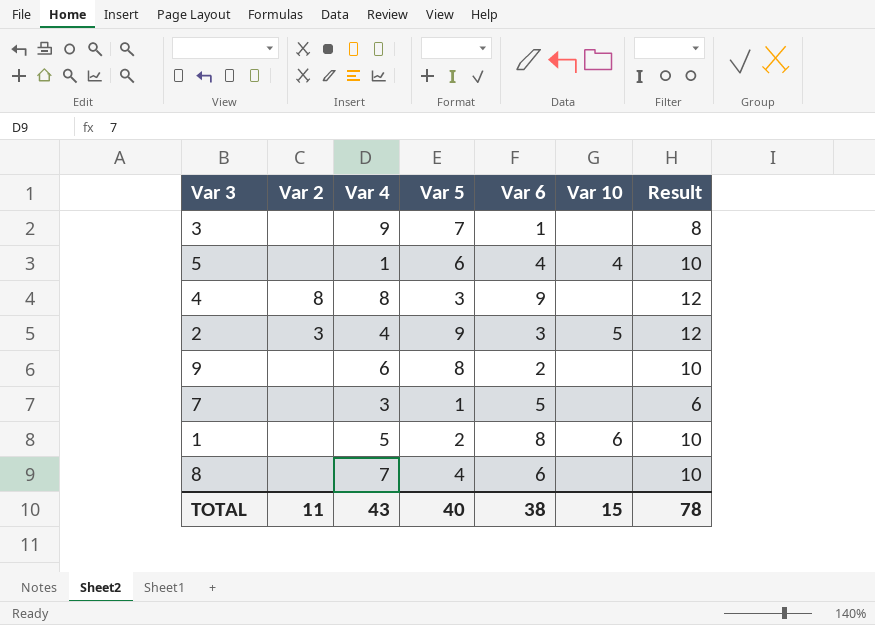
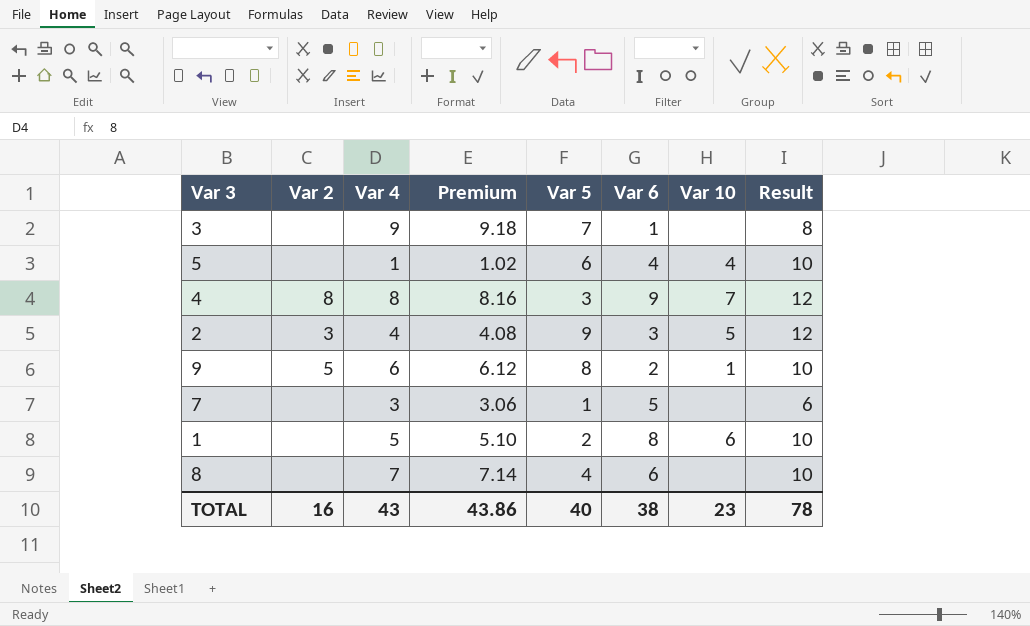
column Premium | formula: none -> [Var 4] * 1.02
4 | Var 10: none -> 7
9 | Var 2: none -> 5
9 | Var 10: none -> 1
TOTAL | Var 2: 11 -> 16
TOTAL | Var 10: 15 -> 23

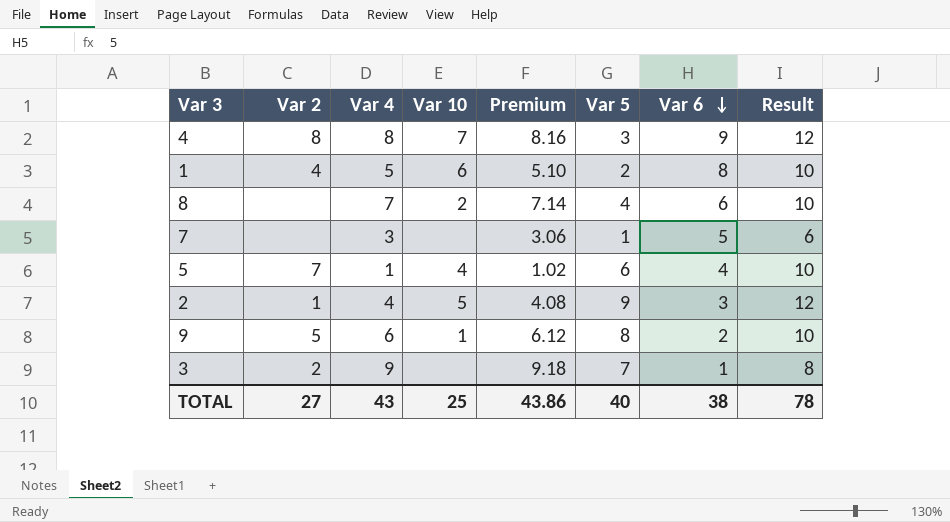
row order: none -> Var 6 descending
column Var 10 | position: 7 -> 4
1 | Var 2: none -> 4
8 | Var 10: none -> 2
5 | Var 2: none -> 7
2 | Var 2: 3 -> 1
3 | Var 2: none -> 2
TOTAL | Var 2: 16 -> 27
TOTAL | Var 10: 23 -> 25

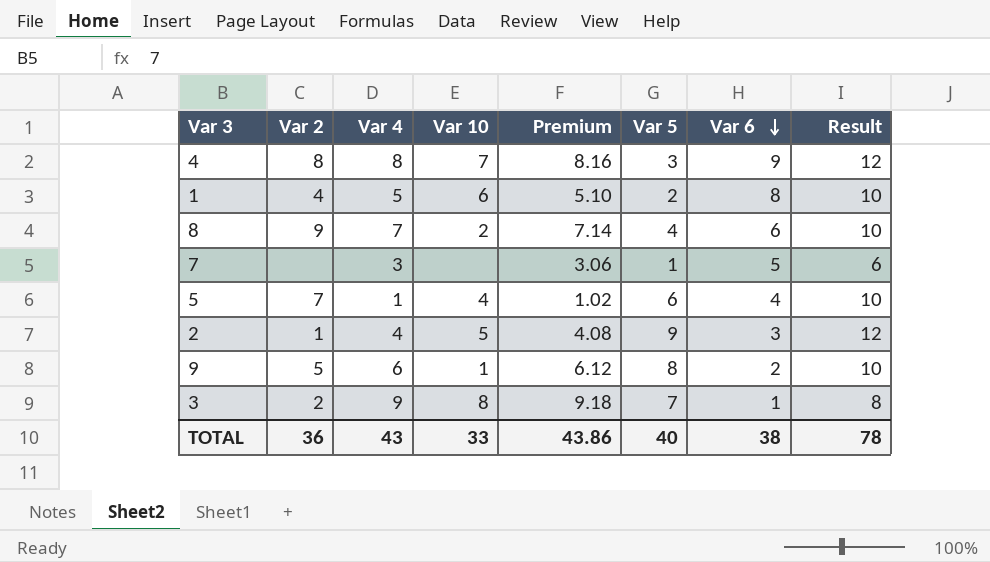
8 | Var 2: none -> 9
3 | Var 10: none -> 8
TOTAL | Var 2: 27 -> 36
TOTAL | Var 10: 25 -> 33

